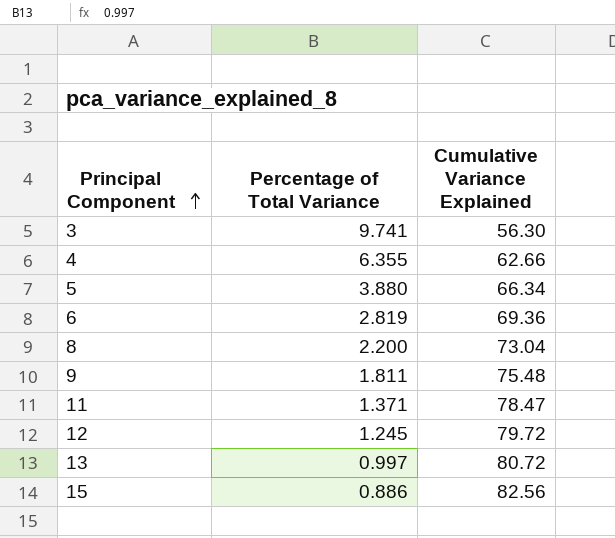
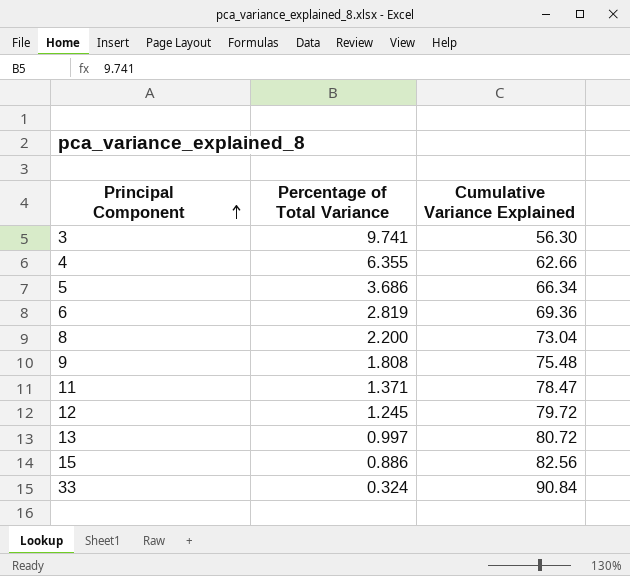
5 | Percentage of Total Variance: 3.880 -> 3.686
9 | Percentage of Total Variance: 1.811 -> 1.808
row 33: none -> 0.324 | 90.84

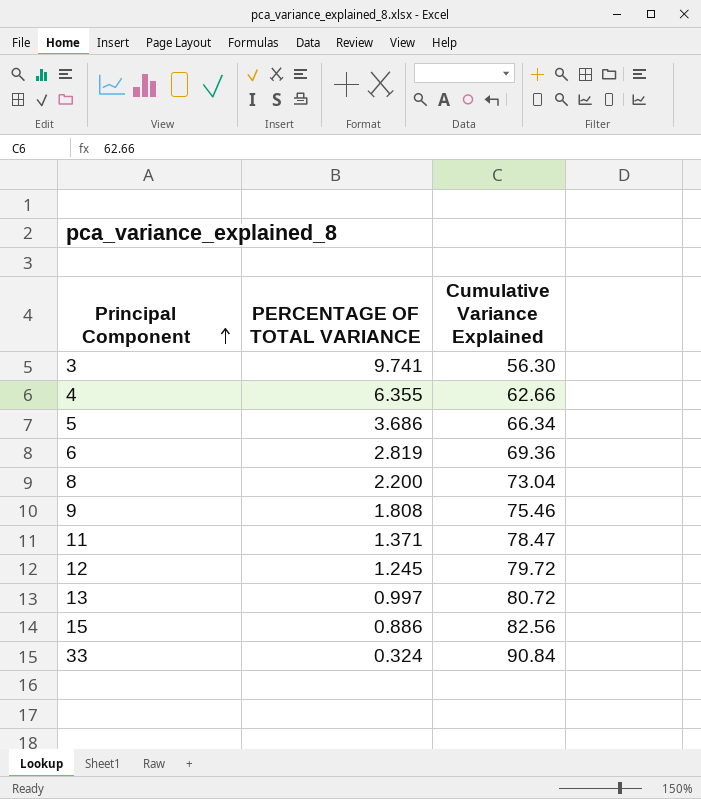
column name: Percentage of Total Variance -> PERCENTAGE OF TOTAL VARIANCE
9 | Cumulative Variance Explained: 75.48 -> 75.46

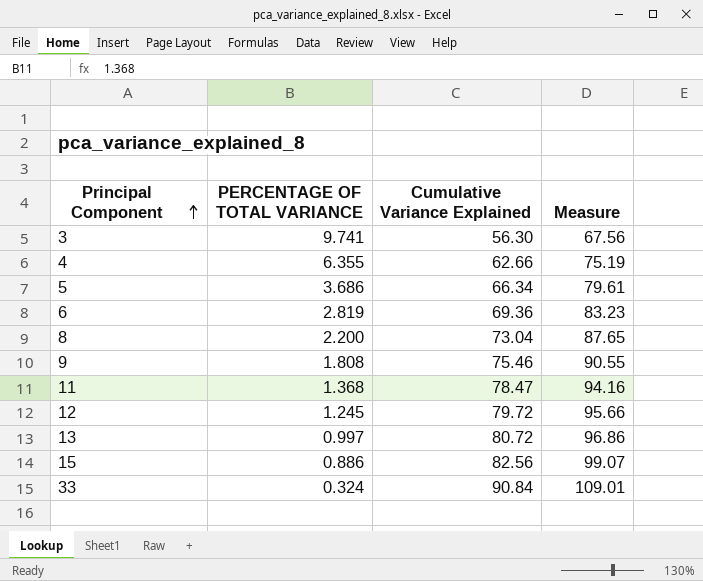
column Measure | formula: none -> [Cumulative Variance Explained] * 1.2
11 | PERCENTAGE OF TOTAL VARIANCE: 1.371 -> 1.368

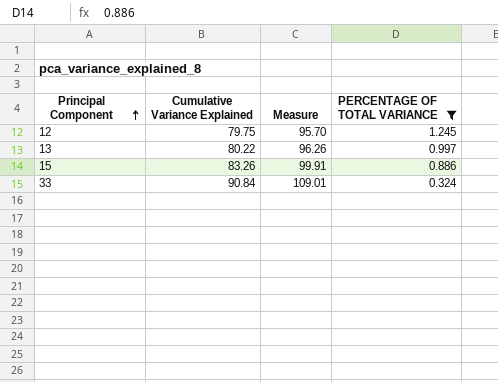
filter: none -> PERCENTAGE OF TOTAL VARIANCE <= 1.245
column PERCENTAGE OF TOTAL VARIANCE | position: 2 -> 4
12 | Cumulative Variance Explained: 79.72 -> 79.75
12 | Measure: 95.66 -> 95.70
13 | Cumulative Variance Explained: 80.72 -> 80.22
13 | Measure: 96.86 -> 96.26
15 | Cumulative Variance Explained: 82.56 -> 83.26
15 | Measure: 99.07 -> 99.91

